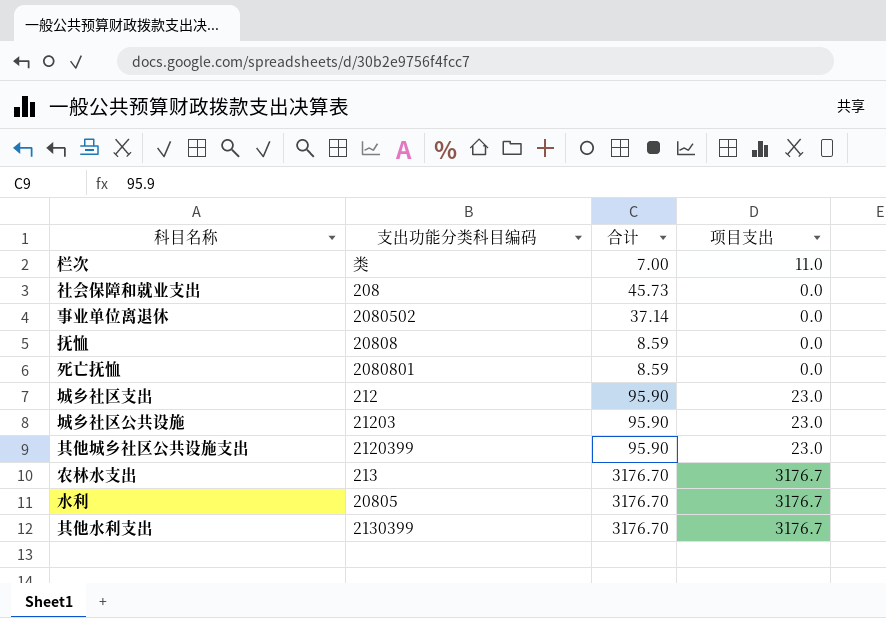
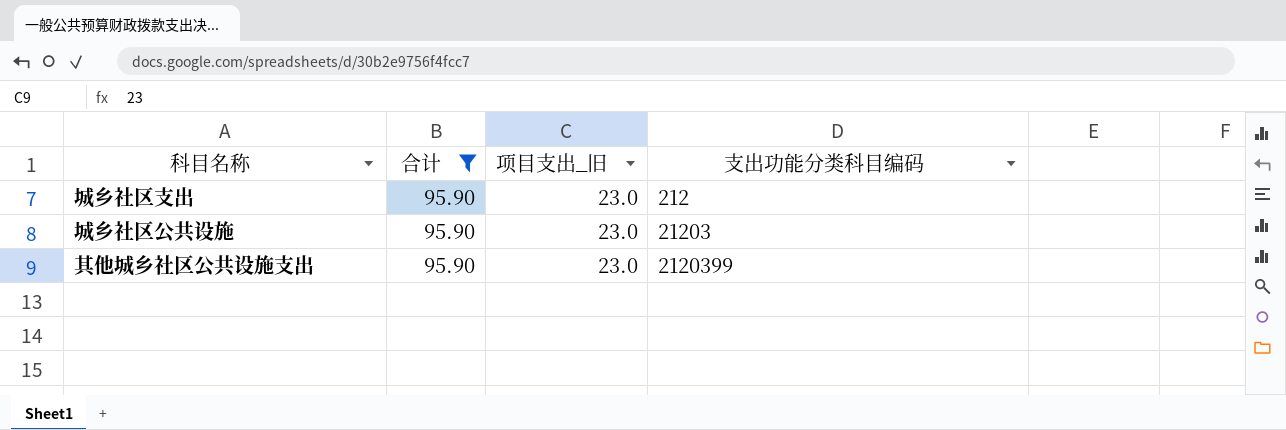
filter: none -> 合计 = 95.90
column name: 项目支出 -> 项目支出_旧
column 支出功能分类科目编码 | position: 2 -> 4

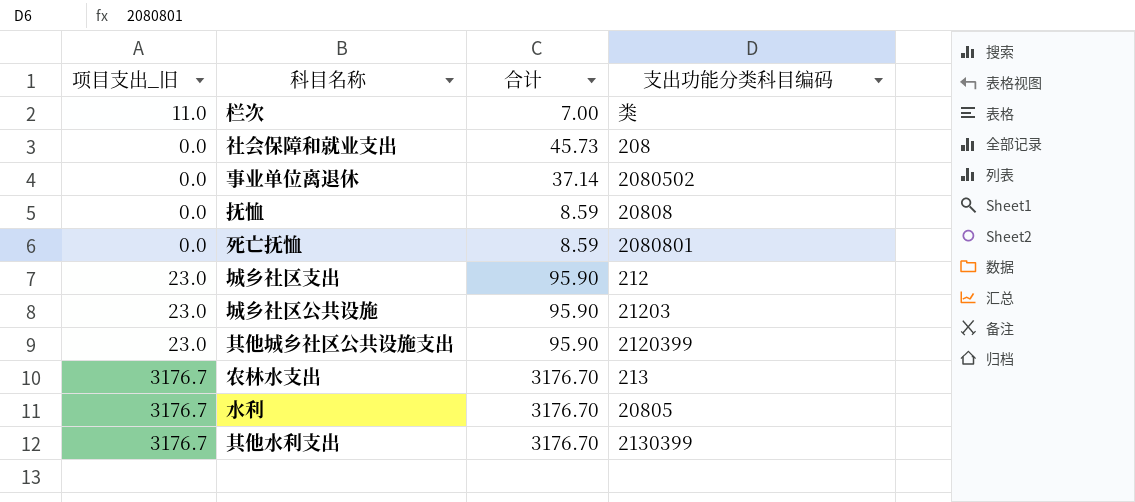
filter: 合计 = 95.90 -> none
column 项目支出_旧 | position: 3 -> 1

